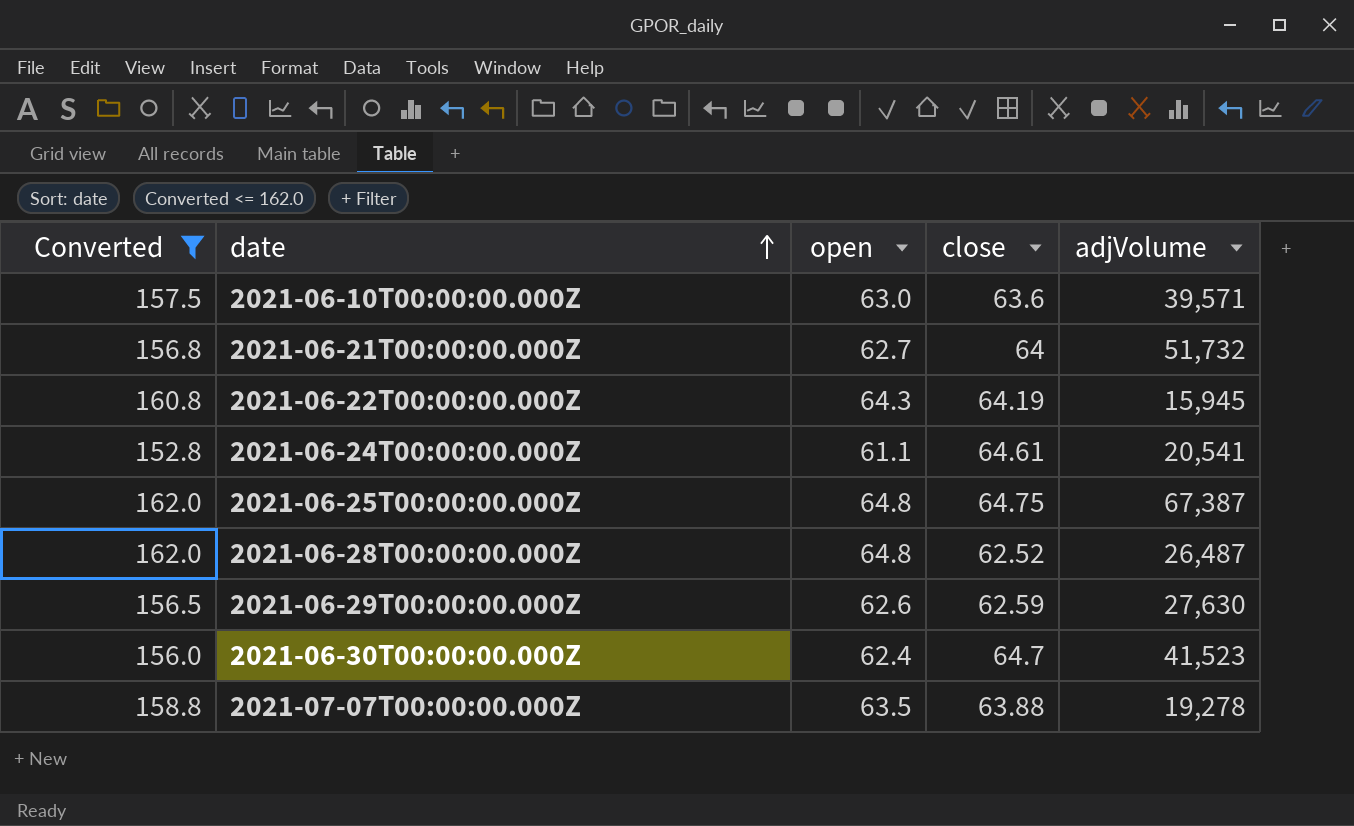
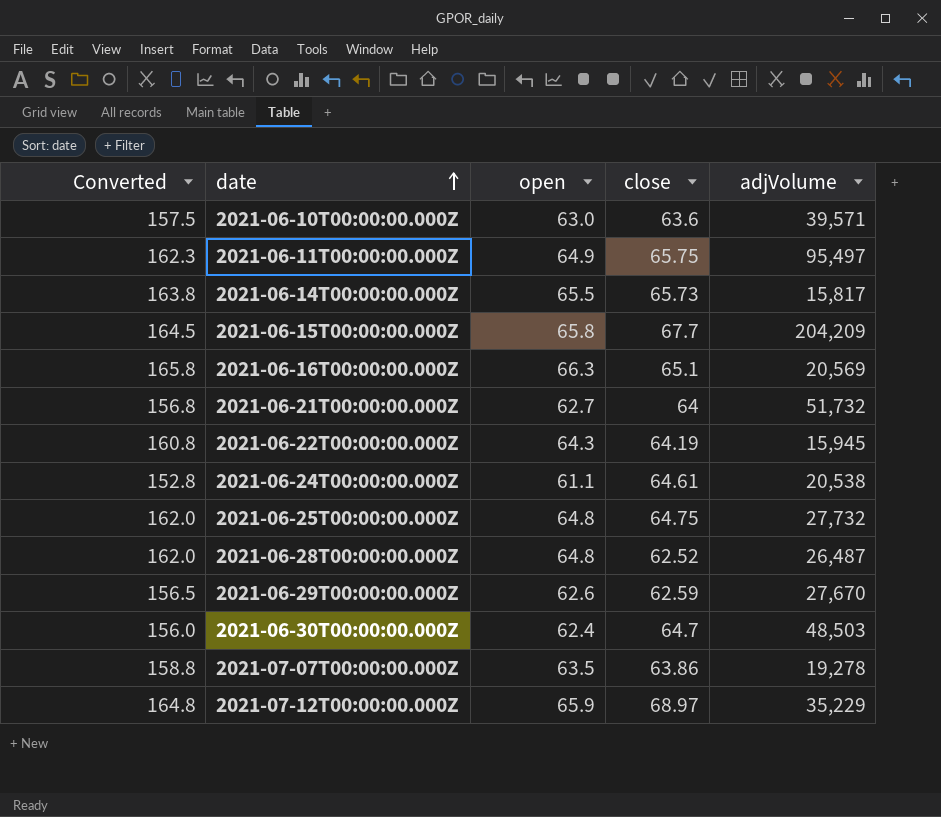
filter: Converted <= 162.0 -> none
2021-06-24T00:00:00.000Z | adjVolume: 20,541 -> 20,538
2021-06-25T00:00:00.000Z | adjVolume: 67,387 -> 27,732
2021-06-29T00:00:00.000Z | adjVolume: 27,630 -> 27,670
2021-06-30T00:00:00.000Z | adjVolume: 41,523 -> 48,503
2021-07-07T00:00:00.000Z | close: 63.88 -> 63.86

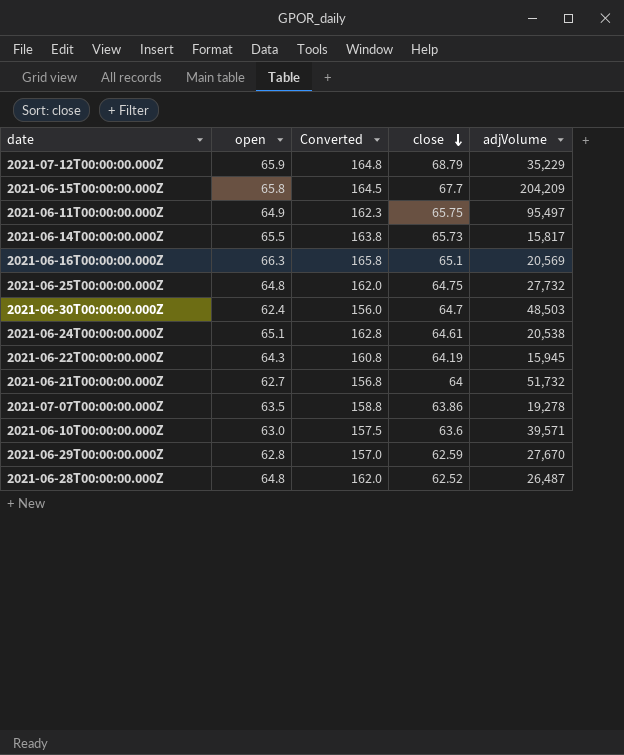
row order: date ascending -> close descending
column Converted | position: 1 -> 3
2021-07-12T00:00:00.000Z | close: 68.97 -> 68.79
2021-06-24T00:00:00.000Z | open: 61.1 -> 65.1
2021-06-24T00:00:00.000Z | Converted: 152.8 -> 162.8
2021-06-29T00:00:00.000Z | open: 62.6 -> 62.8
2021-06-29T00:00:00.000Z | Converted: 156.5 -> 157.0

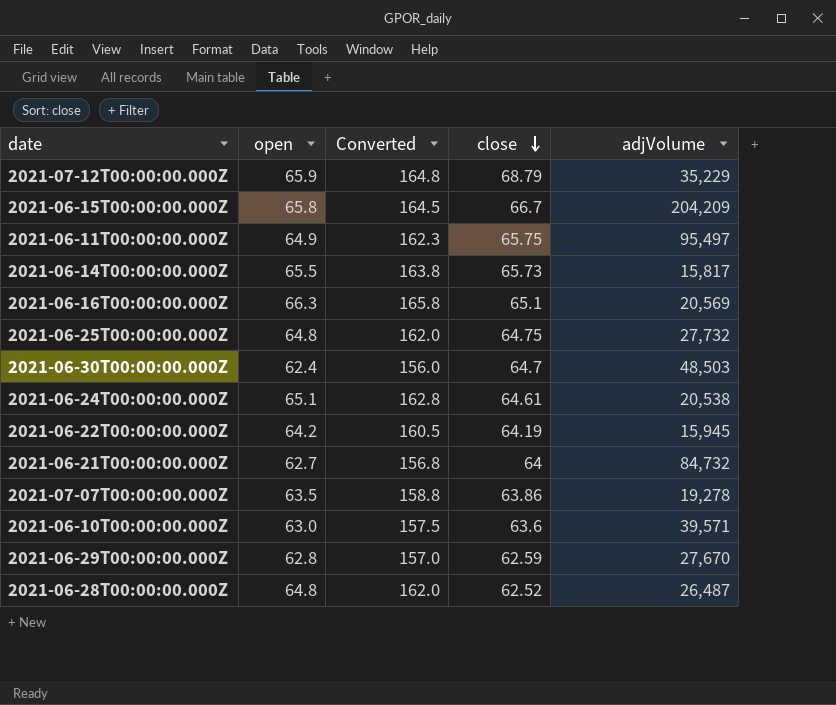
2021-06-15T00:00:00.000Z | close: 67.7 -> 66.7
2021-06-22T00:00:00.000Z | open: 64.3 -> 64.2
2021-06-22T00:00:00.000Z | Converted: 160.8 -> 160.5
2021-06-21T00:00:00.000Z | adjVolume: 51,732 -> 84,732

